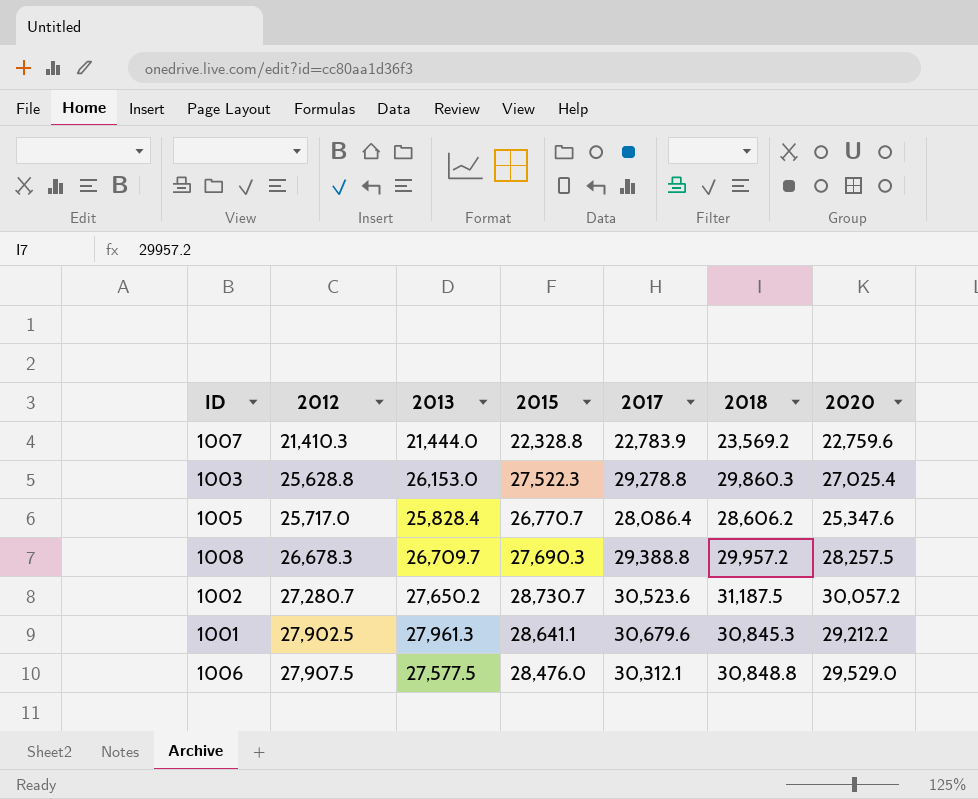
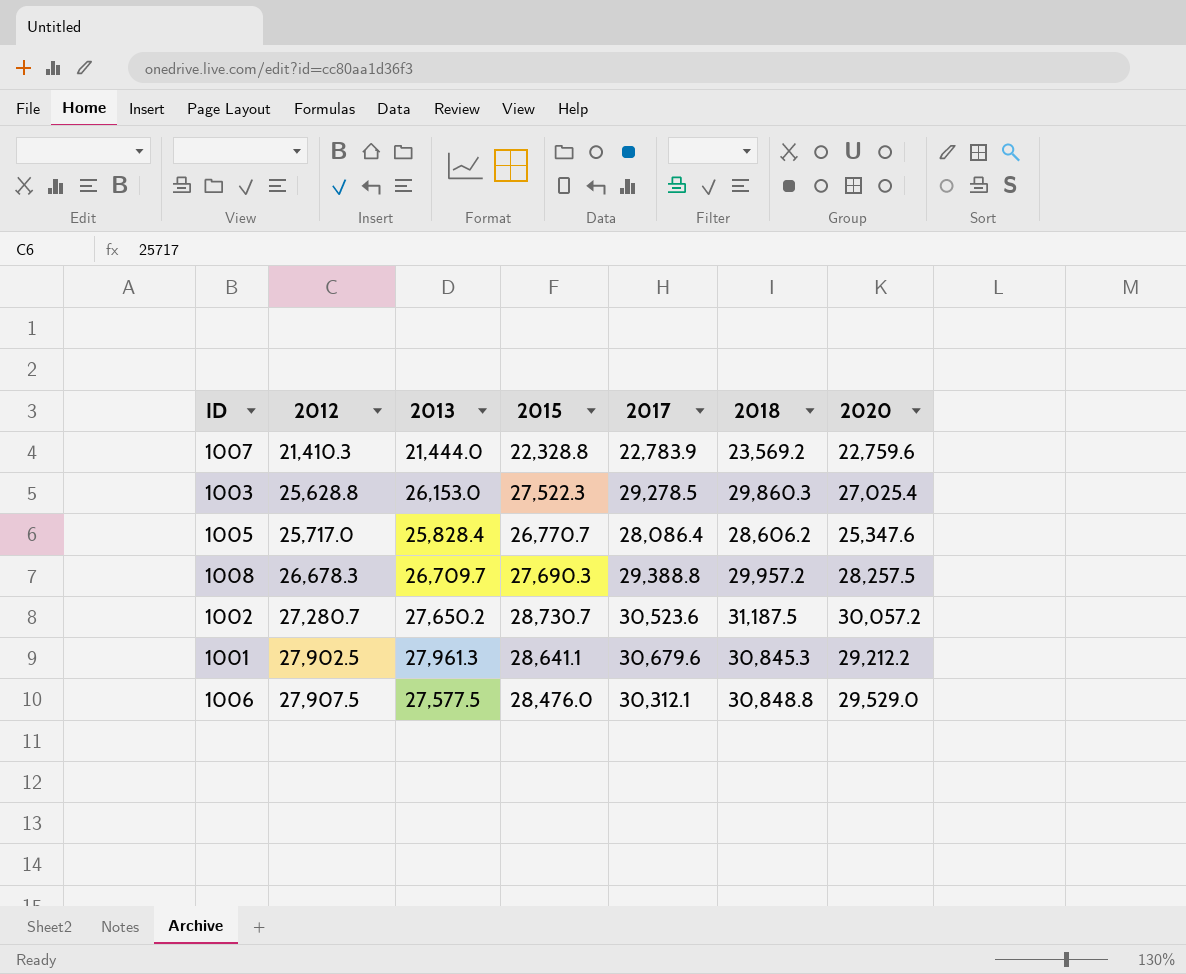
1003 | 2017: 29,278.8 -> 29,278.5

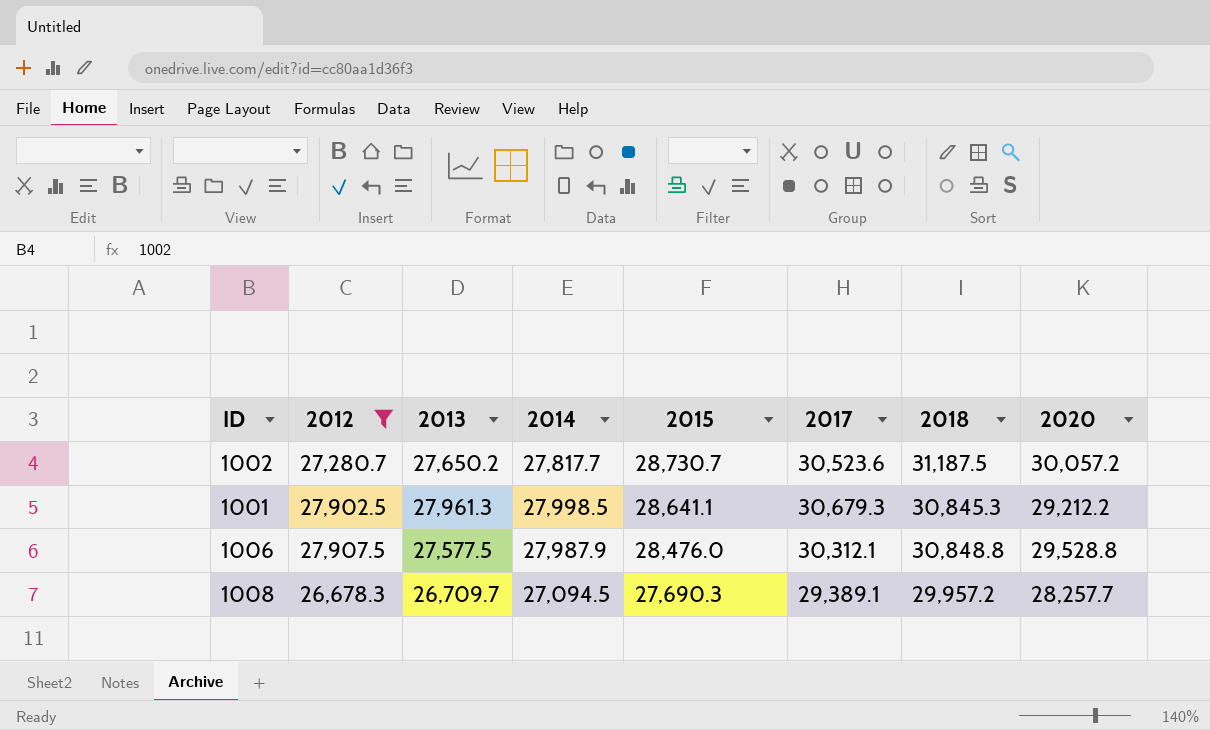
filter: none -> 2012 >= 26,678.3
row order: 2012 ascending -> 2015 descending
column 2014 | position: none -> 4
1001 | 2017: 30,679.6 -> 30,679.3
1006 | 2020: 29,529.0 -> 29,528.8
1008 | 2017: 29,388.8 -> 29,389.1
1008 | 2020: 28,257.5 -> 28,257.7

